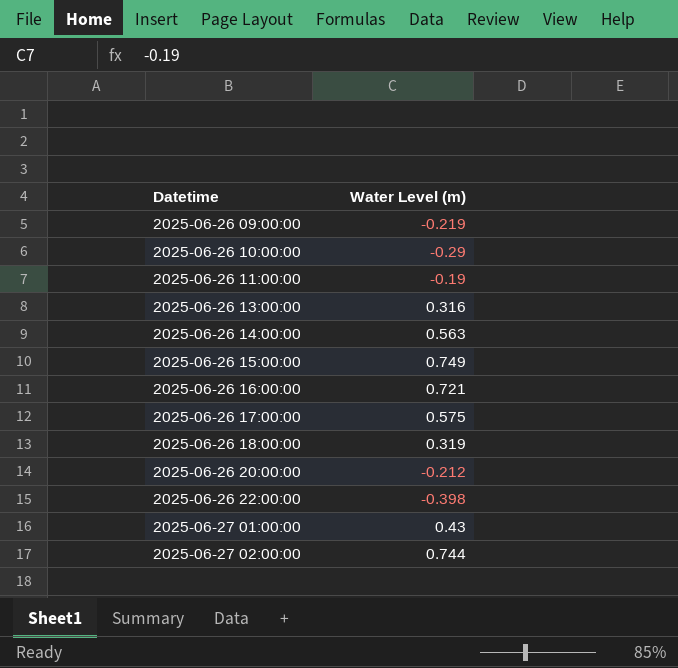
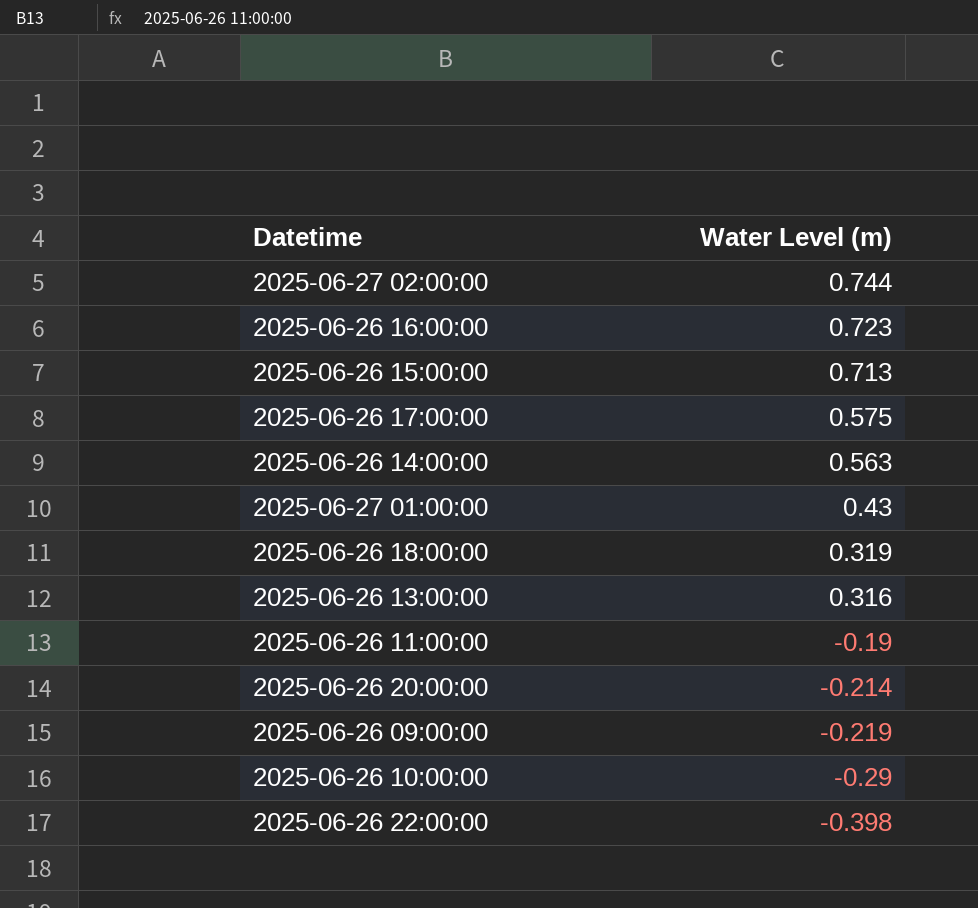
row order: Datetime ascending -> Water Level (m) descending
2025-06-26 16:00:00 | Water Level (m): 0.721 -> 0.723
2025-06-26 15:00:00 | Water Level (m): 0.749 -> 0.713
2025-06-26 20:00:00 | Water Level (m): -0.212 -> -0.214

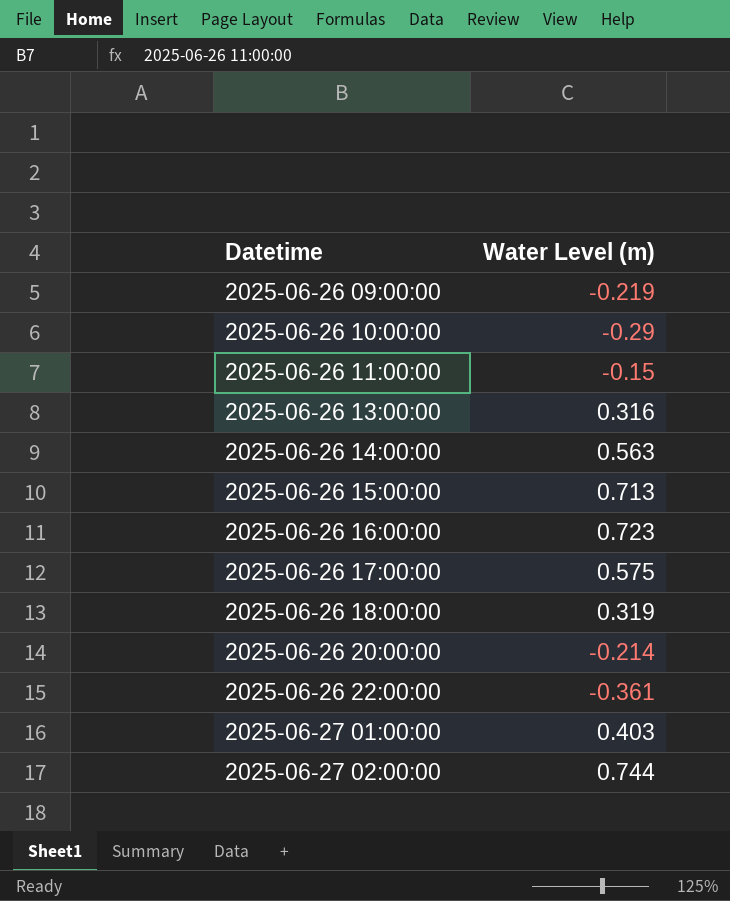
row order: Water Level (m) descending -> Datetime ascending
2025-06-26 11:00:00 | Water Level (m): -0.19 -> -0.15
2025-06-26 22:00:00 | Water Level (m): -0.398 -> -0.361
2025-06-27 01:00:00 | Water Level (m): 0.43 -> 0.403

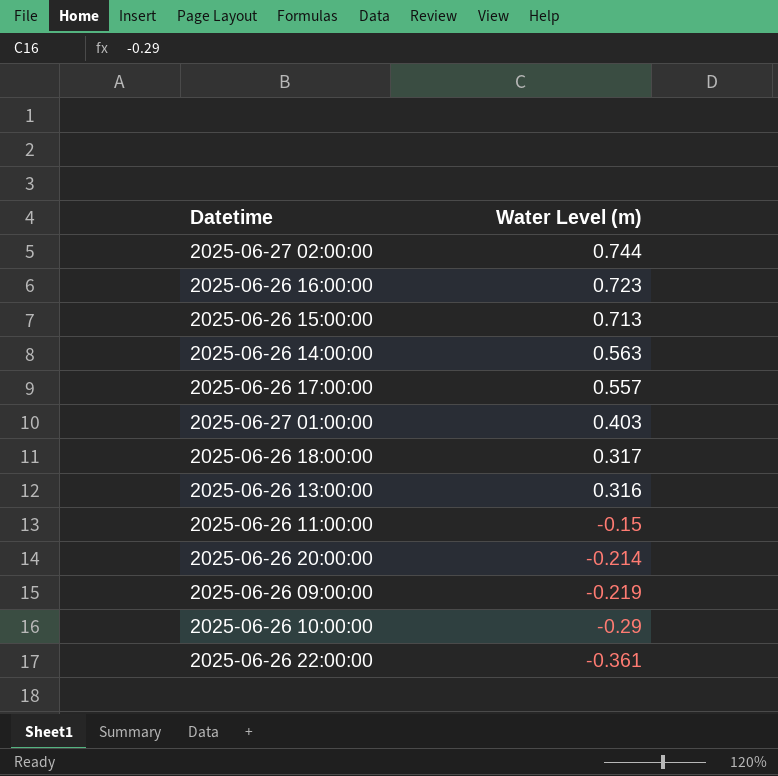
row order: Datetime ascending -> Water Level (m) descending
2025-06-26 17:00:00 | Water Level (m): 0.575 -> 0.557
2025-06-26 18:00:00 | Water Level (m): 0.319 -> 0.317

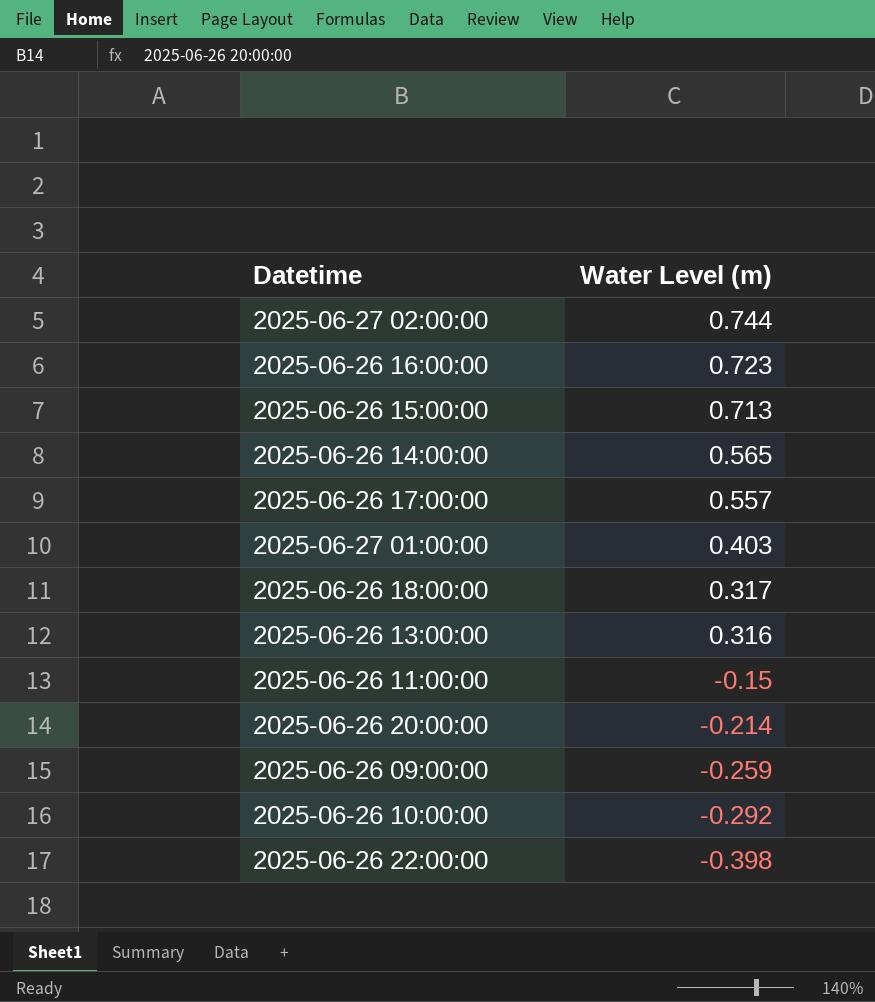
2025-06-26 14:00:00 | Water Level (m): 0.563 -> 0.565
2025-06-26 09:00:00 | Water Level (m): -0.219 -> -0.259
2025-06-26 10:00:00 | Water Level (m): -0.29 -> -0.292
2025-06-26 22:00:00 | Water Level (m): -0.361 -> -0.398

